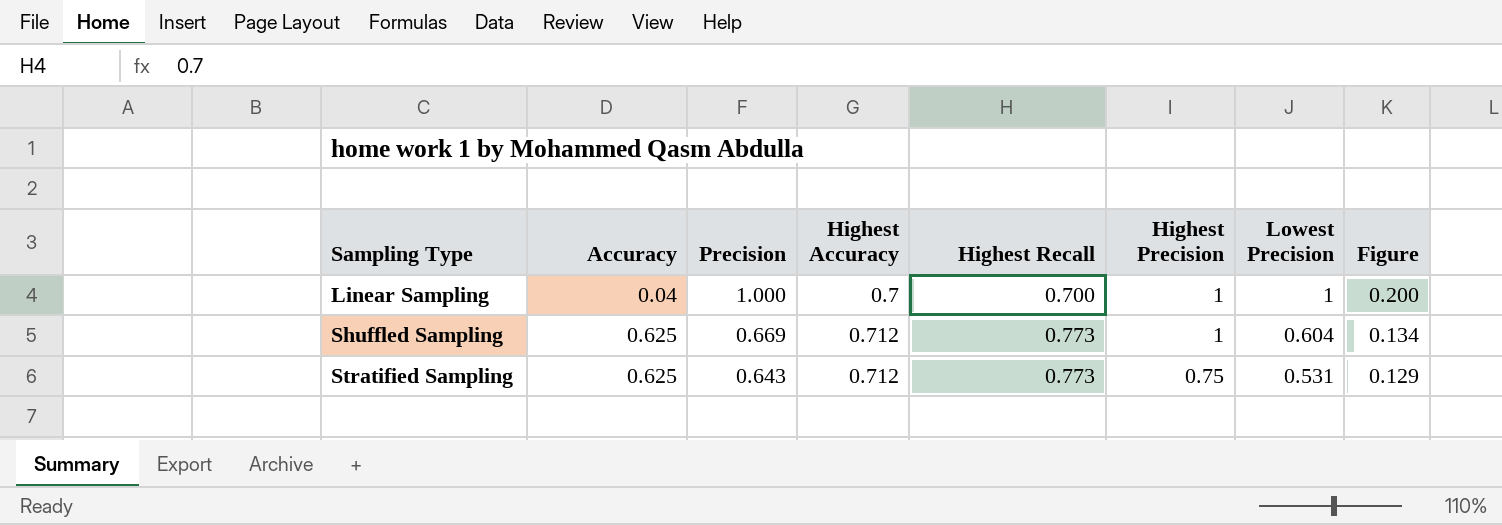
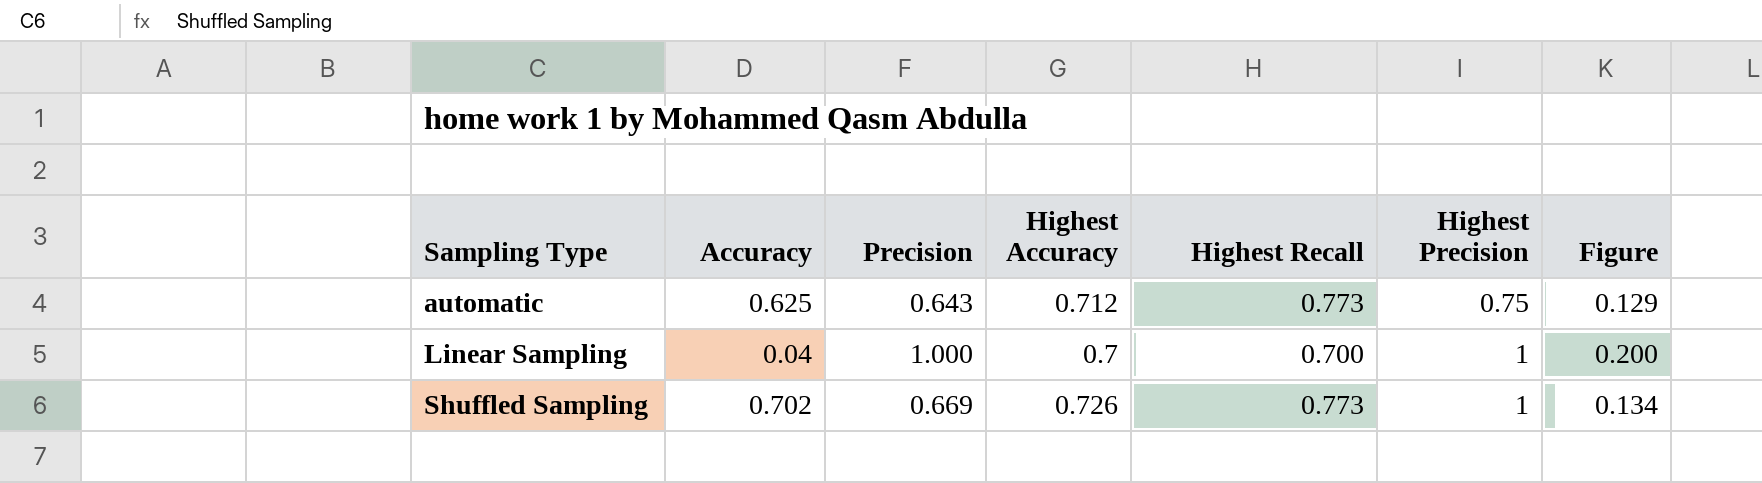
column Lowest Precision | position: 7 -> none
row Stratified Sampling: 0.625 | 0.643 | 0.712 | 0.773 | 0.75 | 0.531 | 0.129 -> none
row automatic: none -> 0.625 | 0.643 | 0.712 | 0.773 | 0.75 | 0.129
Shuffled Sampling | Accuracy: 0.625 -> 0.702
Shuffled Sampling | Highest Accuracy: 0.712 -> 0.726

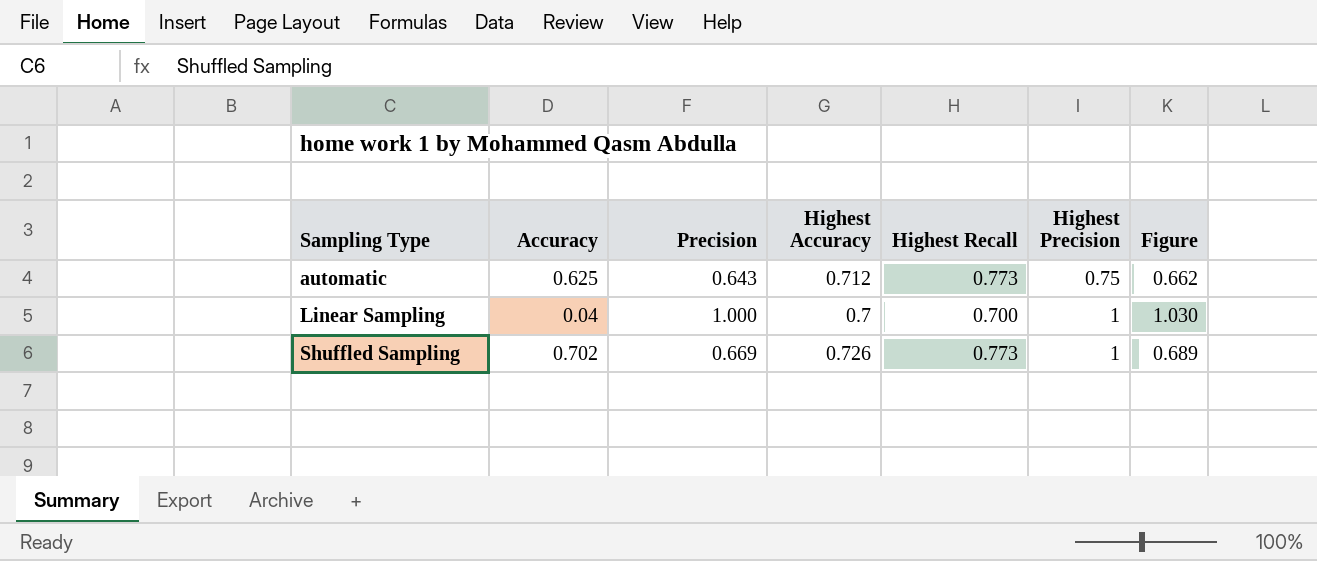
column Figure | formula: [Precision] * 0.2 -> [Precision] * 1.03

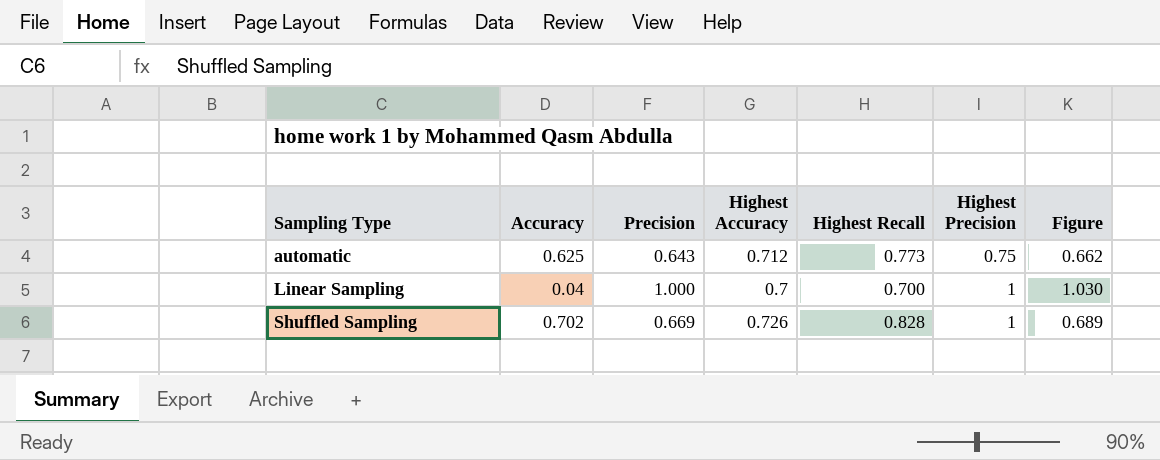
Shuffled Sampling | Highest Recall: 0.773 -> 0.828

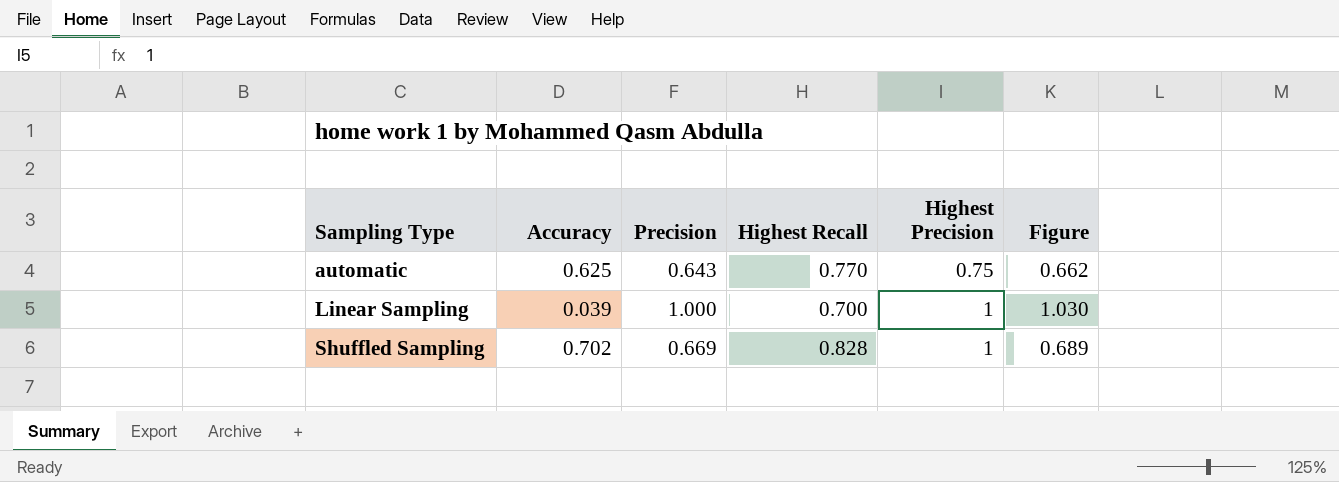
column Highest Accuracy | position: 4 -> none
automatic | Highest Recall: 0.773 -> 0.770
Linear Sampling | Accuracy: 0.04 -> 0.039

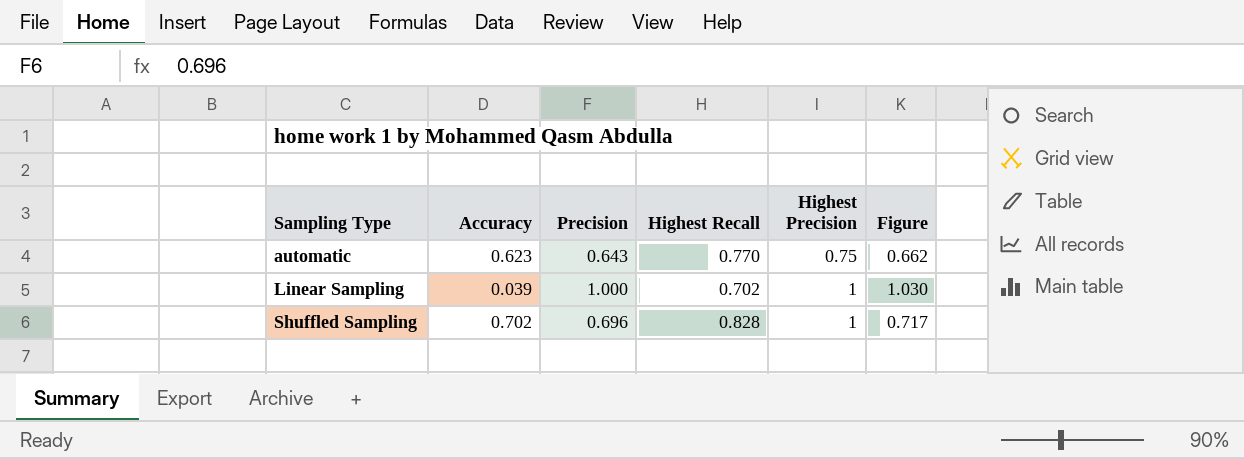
automatic | Accuracy: 0.625 -> 0.623
Linear Sampling | Highest Recall: 0.700 -> 0.702
Shuffled Sampling | Precision: 0.669 -> 0.696
Shuffled Sampling | Figure: 0.689 -> 0.717

